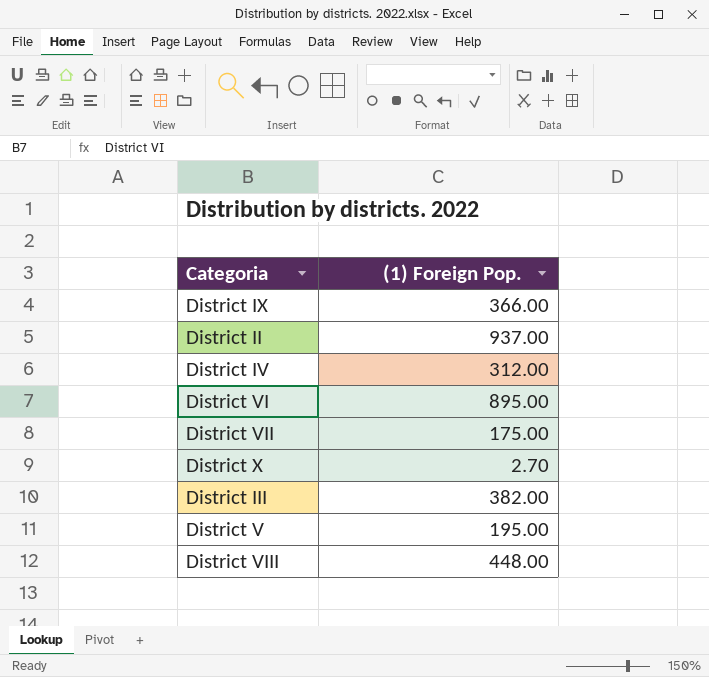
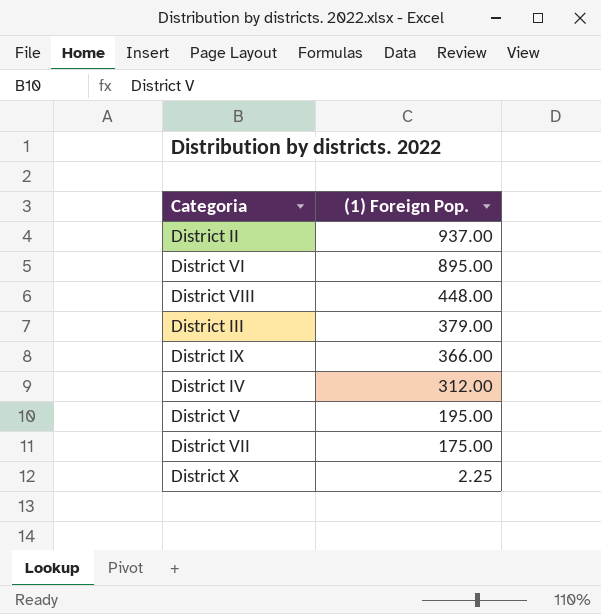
row order: none -> (1) Foreign Pop. descending
District III | (1) Foreign Pop.: 382.00 -> 379.00
District X | (1) Foreign Pop.: 2.70 -> 2.25

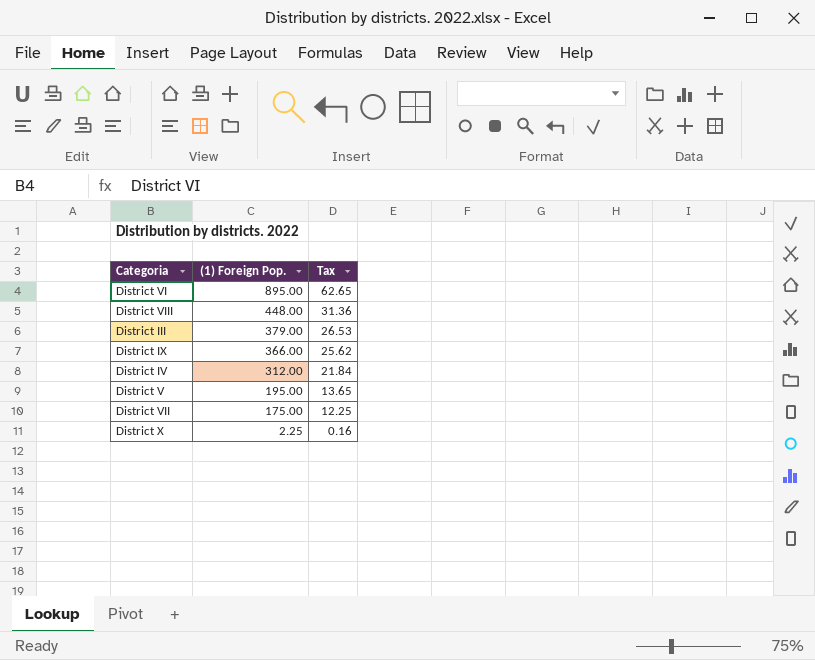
column Tax | formula: none -> [(1) Foreign Pop.] * 0.07
row District II: 937.00 -> none

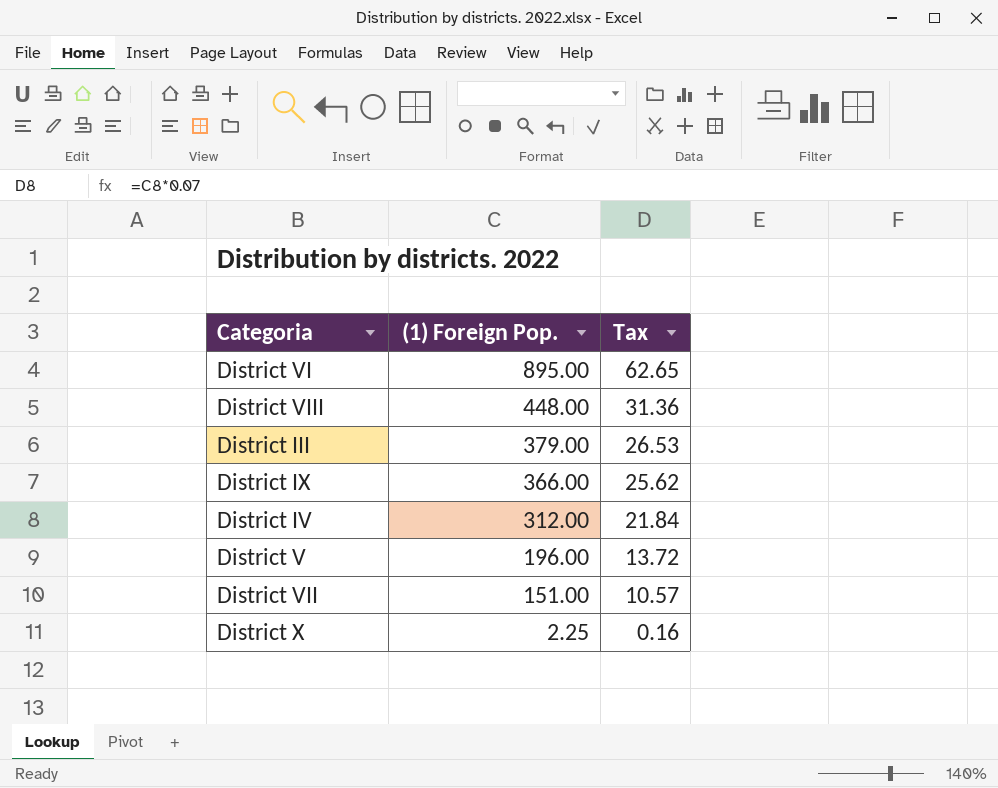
District V | (1) Foreign Pop.: 195.00 -> 196.00
District V | Tax: 13.65 -> 13.72
District VII | (1) Foreign Pop.: 175.00 -> 151.00
District VII | Tax: 12.25 -> 10.57

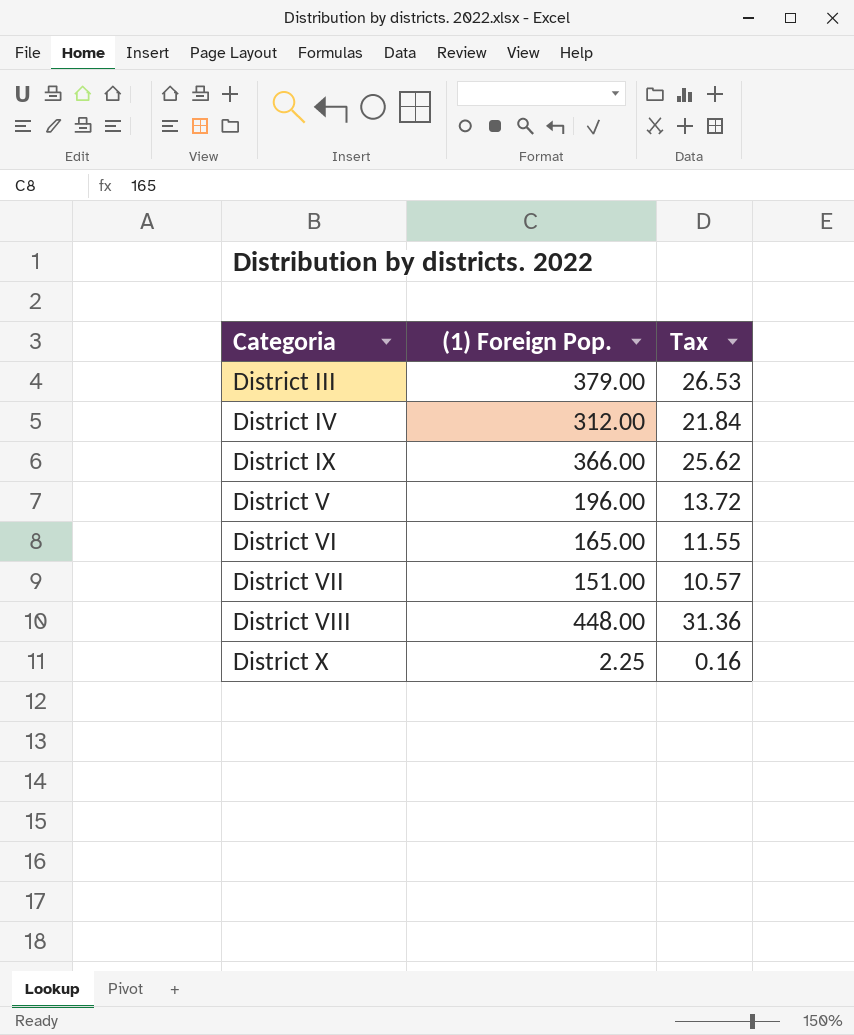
row order: (1) Foreign Pop. descending -> Categoria ascending
District VI | (1) Foreign Pop.: 895.00 -> 165.00
District VI | Tax: 62.65 -> 11.55

